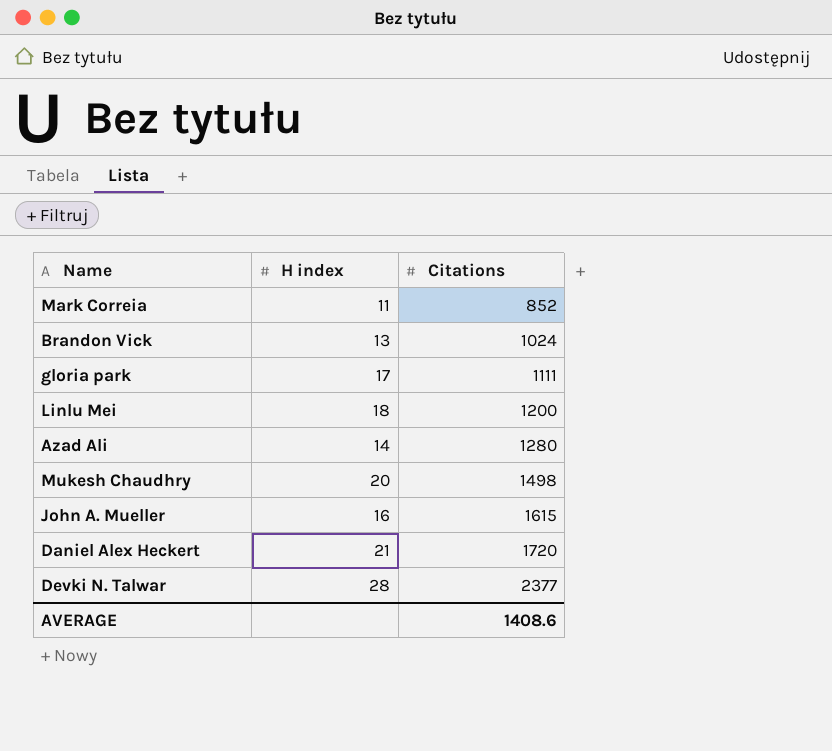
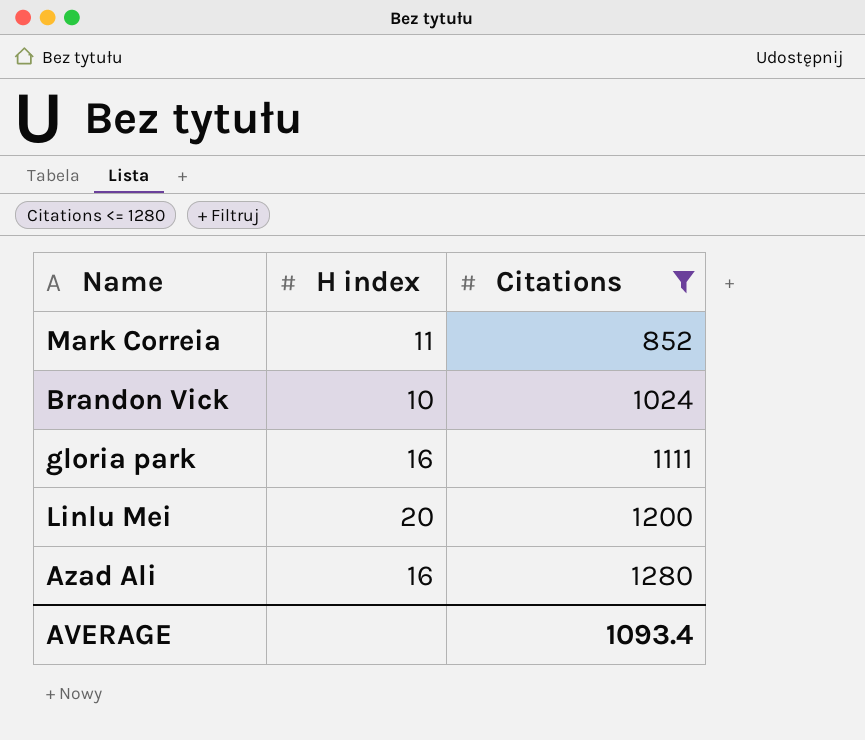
filter: none -> Citations <= 1280
Brandon Vick | H index: 13 -> 10
gloria park | H index: 17 -> 16
Linlu Mei | H index: 18 -> 20
Azad Ali | H index: 14 -> 16
AVERAGE | Citations: 1408.6 -> 1093.4

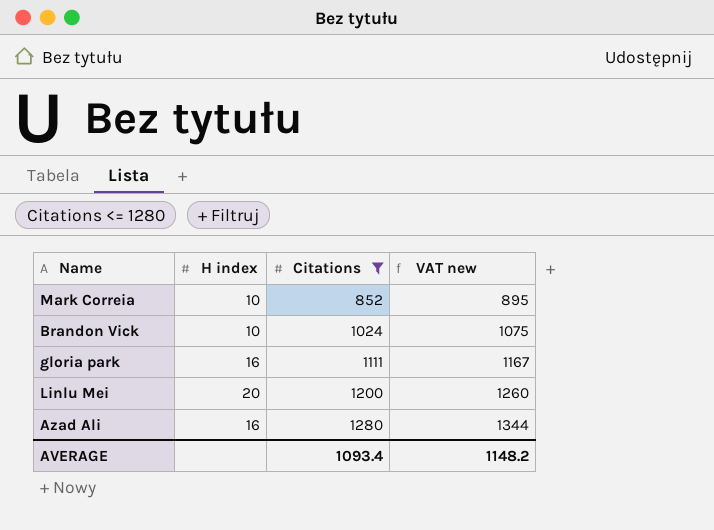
column VAT new | formula: none -> [Citations] * 1.05
Mark Correia | H index: 11 -> 10

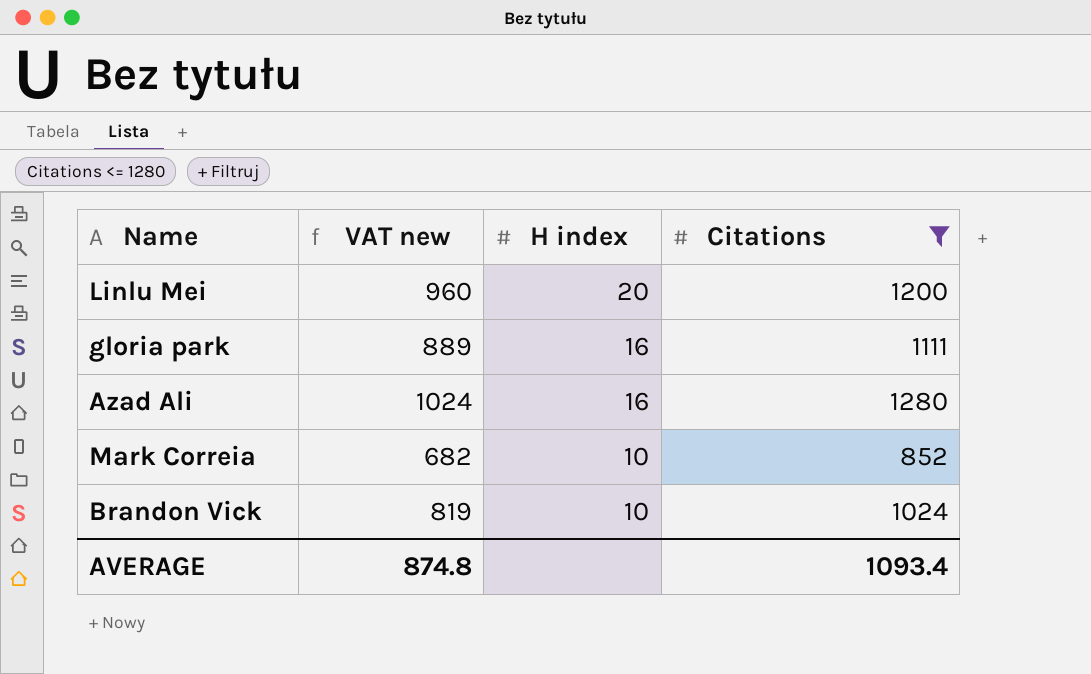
row order: Citations ascending -> H index descending
column VAT new | formula: [Citations] * 1.05 -> [Citations] * 0.8
column VAT new | position: 4 -> 2
AVERAGE | VAT new: 1148.2 -> 874.8

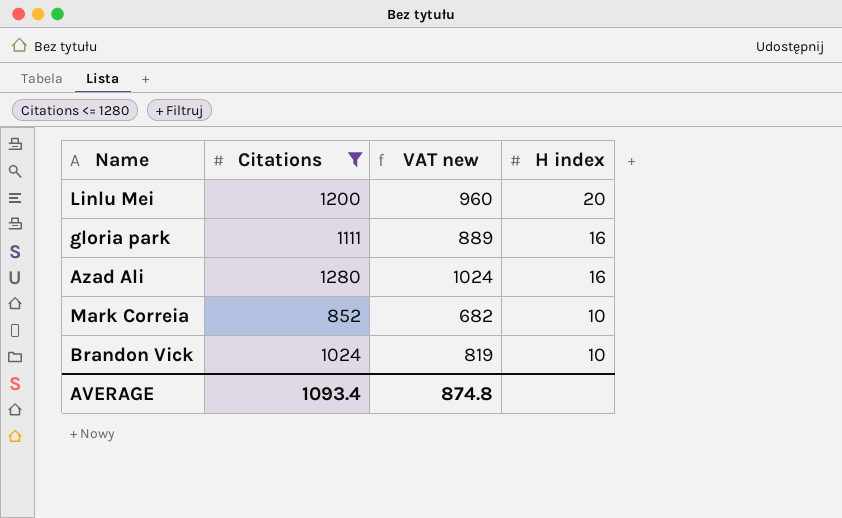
column Citations | position: 4 -> 2

